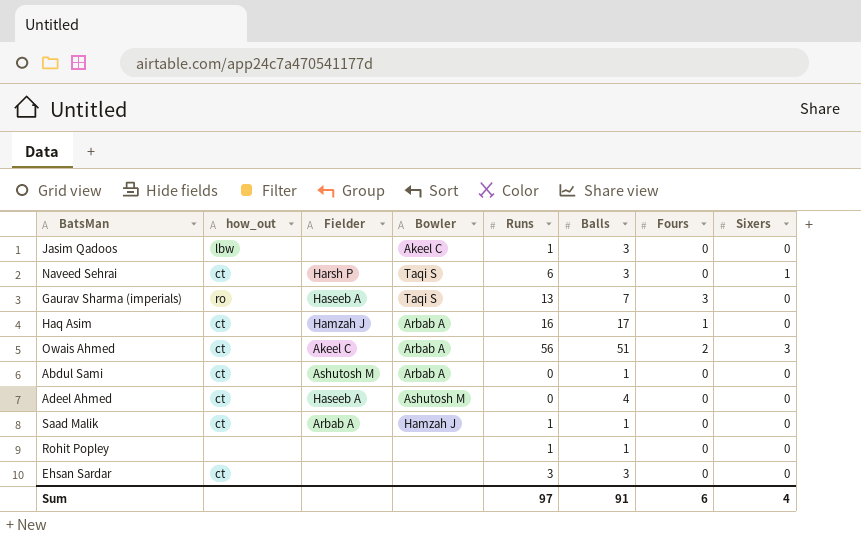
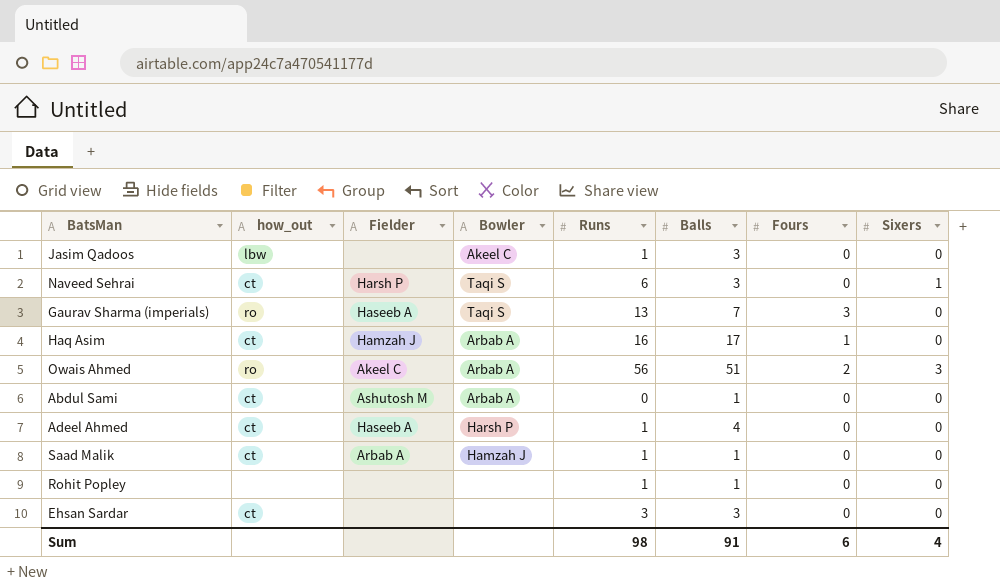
Owais Ahmed | how_out: ct -> ro
Adeel Ahmed | Bowler: Ashutosh M -> Harsh P
Adeel Ahmed | Runs: 0 -> 1
Sum | Runs: 97 -> 98

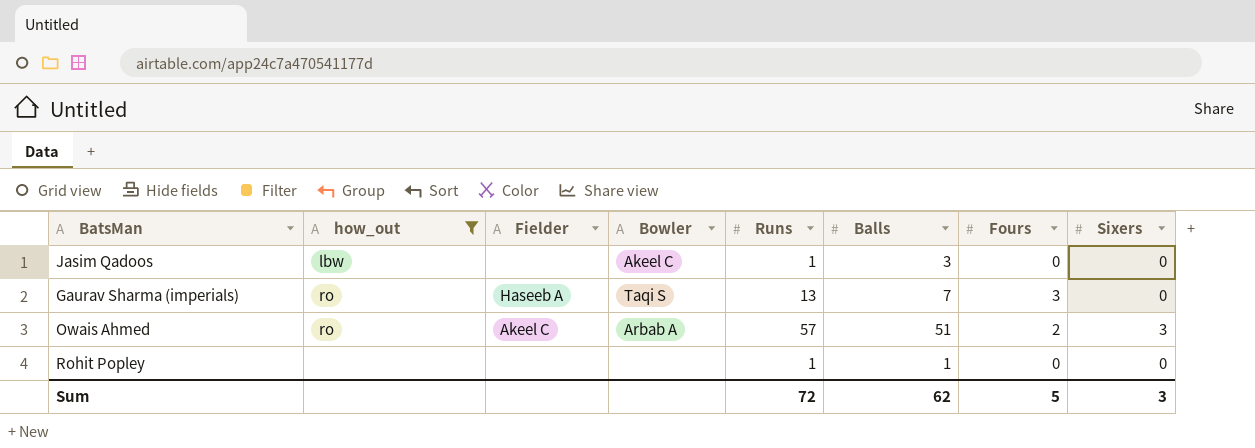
filter: none -> how_out != ct
Owais Ahmed | Runs: 56 -> 57
Sum | Runs: 98 -> 72
Sum | Balls: 91 -> 62
Sum | Fours: 6 -> 5
Sum | Sixers: 4 -> 3

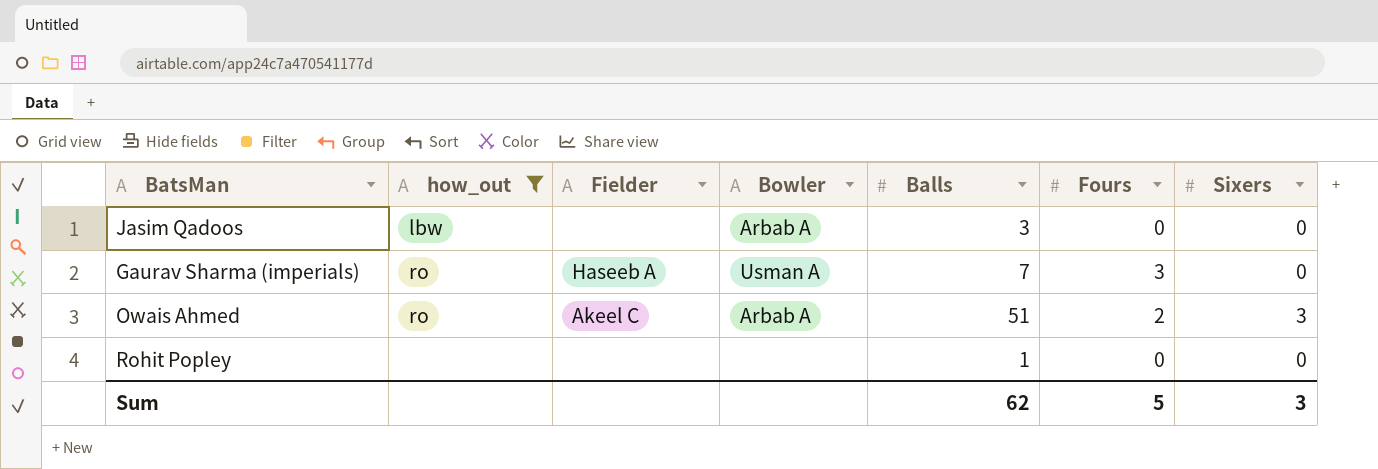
column Runs | position: 5 -> none
Jasim Qadoos | Bowler: Akeel C -> Arbab A
Gaurav Sharma (imperials) | Bowler: Taqi S -> Usman A

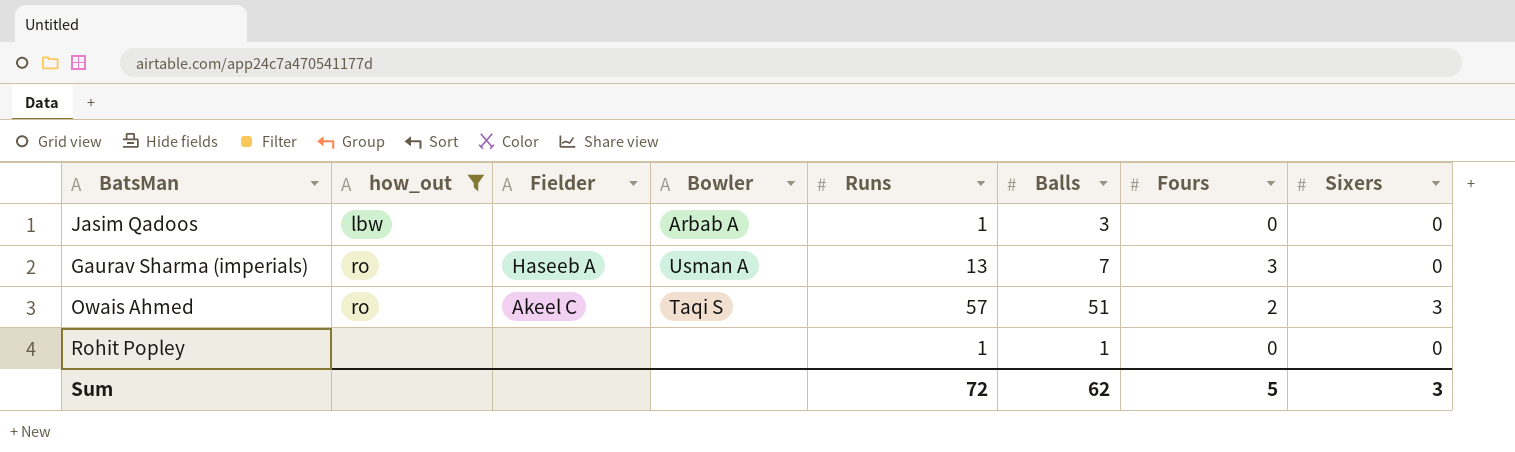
column Runs | position: none -> 5
Owais Ahmed | Bowler: Arbab A -> Taqi S

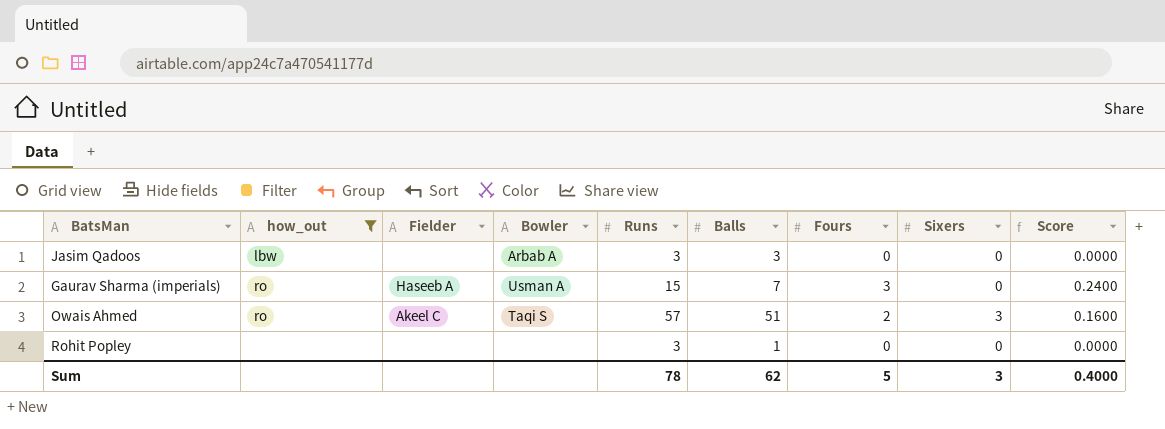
column Score | formula: none -> [Fours] * 0.08
Jasim Qadoos | Runs: 1 -> 3
Gaurav Sharma (imperials) | Runs: 13 -> 15
Rohit Popley | Runs: 1 -> 3
Sum | Runs: 72 -> 78

